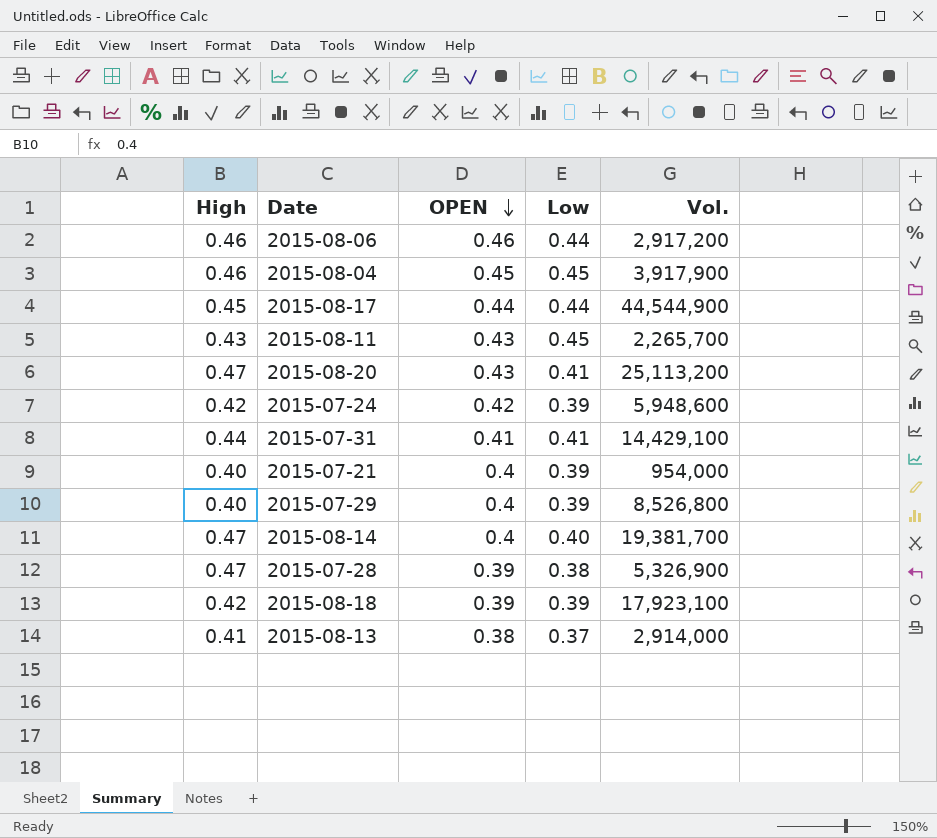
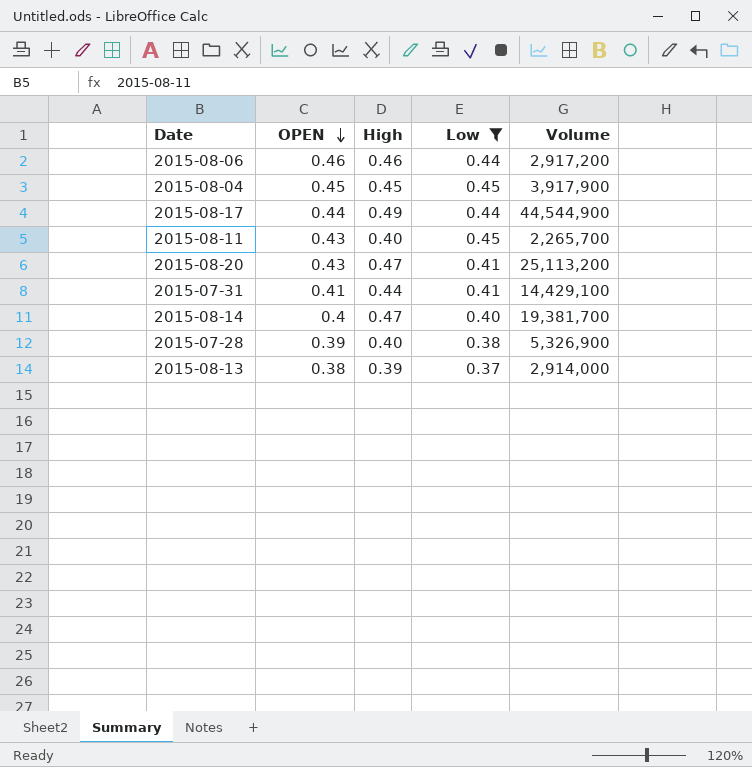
filter: none -> Low != 0.39
column High | position: 1 -> 3
column name: Vol. -> Volume
2015-08-04 | High: 0.46 -> 0.45
2015-08-17 | High: 0.45 -> 0.49
2015-08-11 | High: 0.43 -> 0.40
2015-07-28 | High: 0.47 -> 0.40
2015-08-13 | High: 0.41 -> 0.39

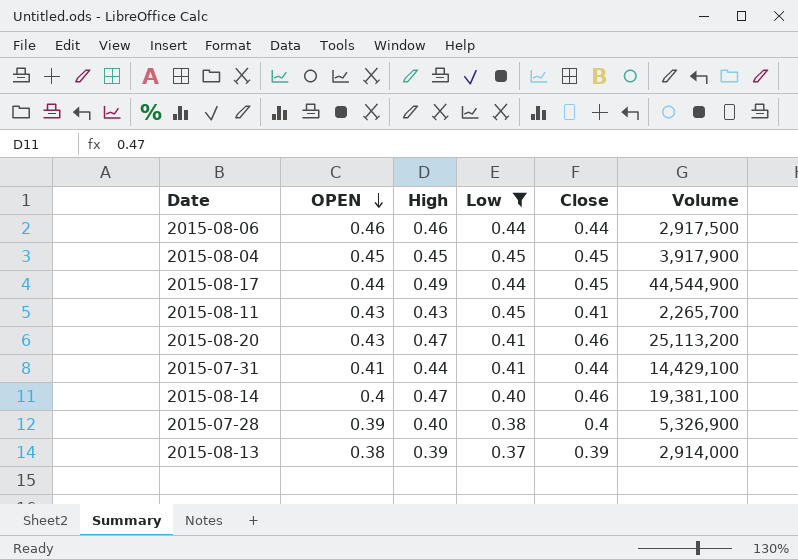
column Close | position: none -> 5
2015-08-06 | Volume: 2,917,200 -> 2,917,500
2015-08-11 | High: 0.40 -> 0.43
2015-08-14 | Volume: 19,381,700 -> 19,381,100

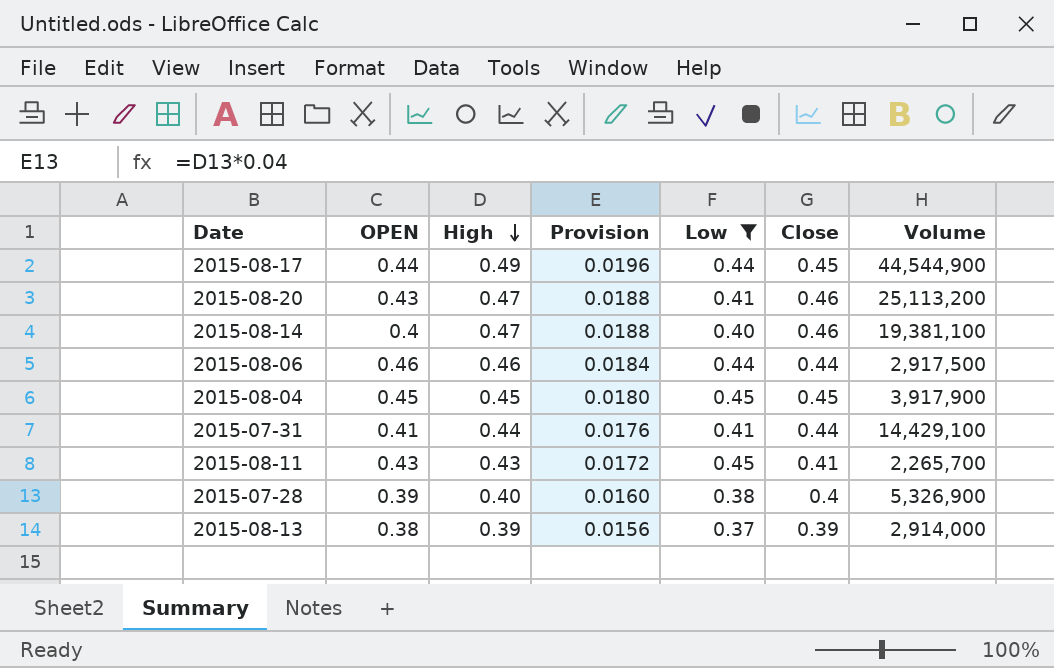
row order: OPEN descending -> High descending
column Provision | formula: none -> [High] * 0.04

